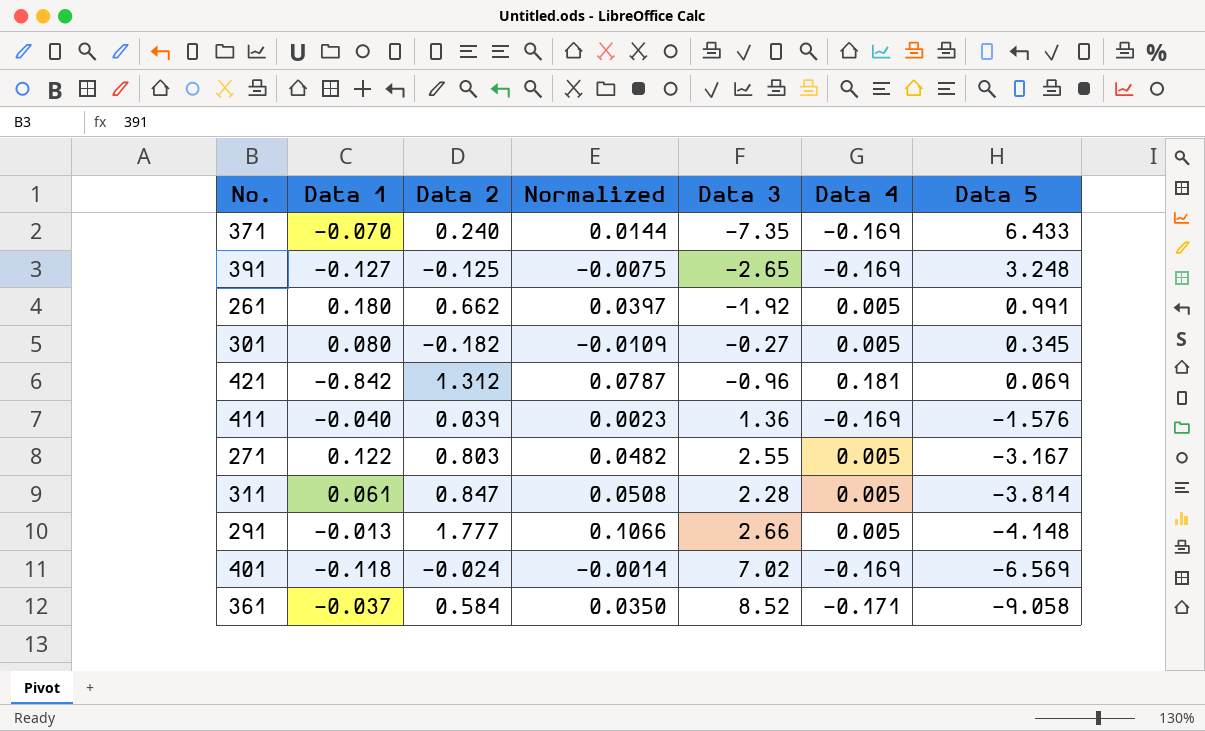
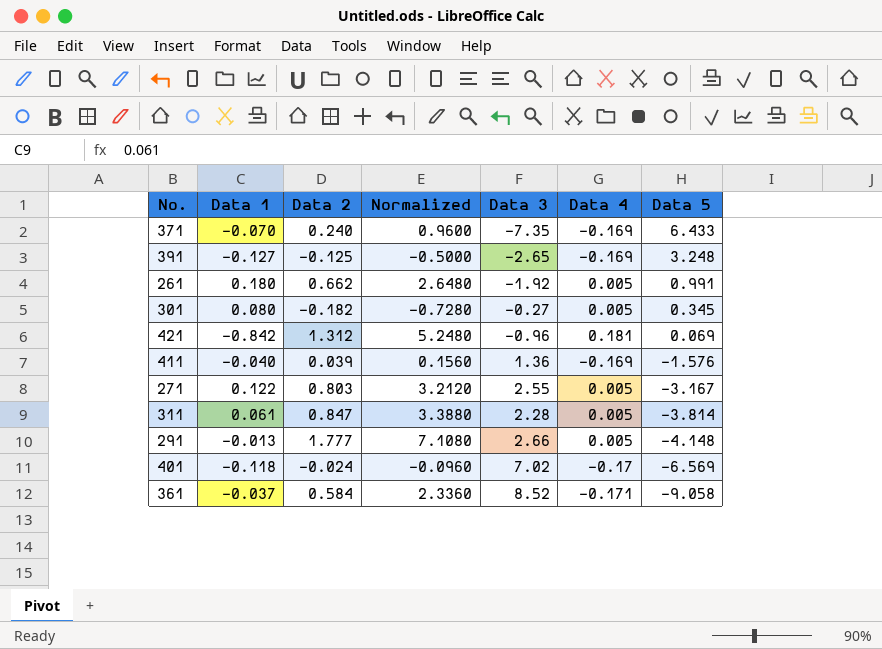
column Normalized | formula: [Data 2] * 0.06 -> [Data 2] * 4
401 | Data 4: -0.169 -> -0.17

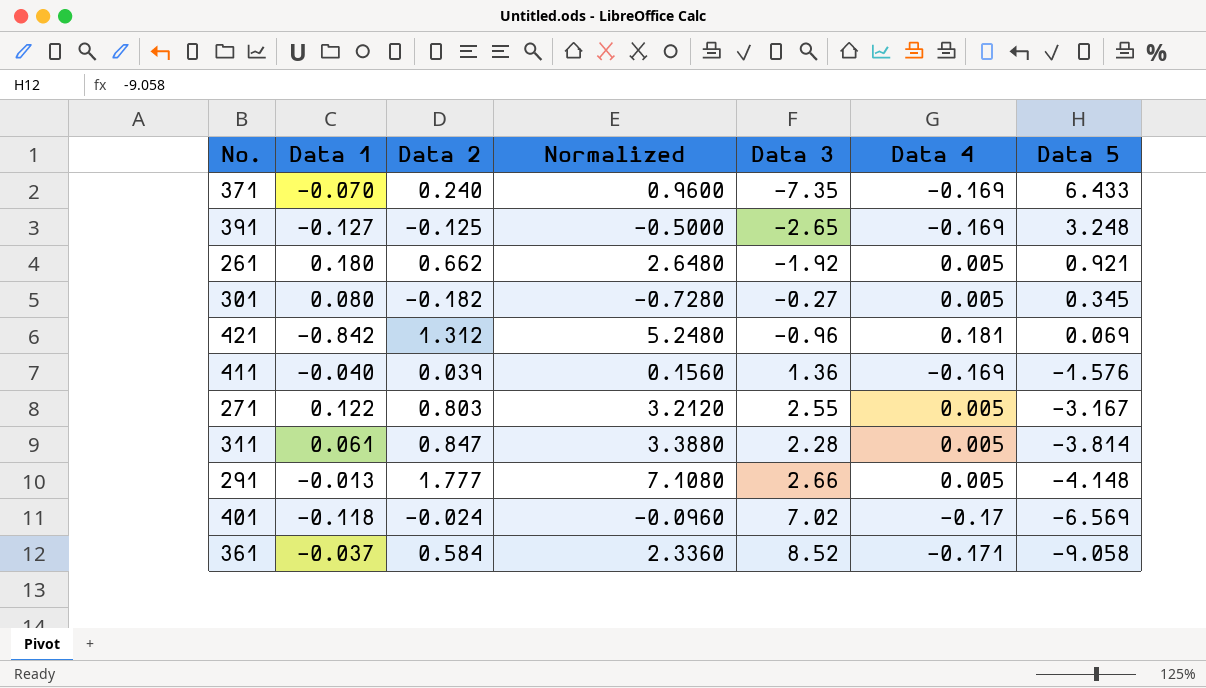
261 | Data 5: 0.991 -> 0.921

